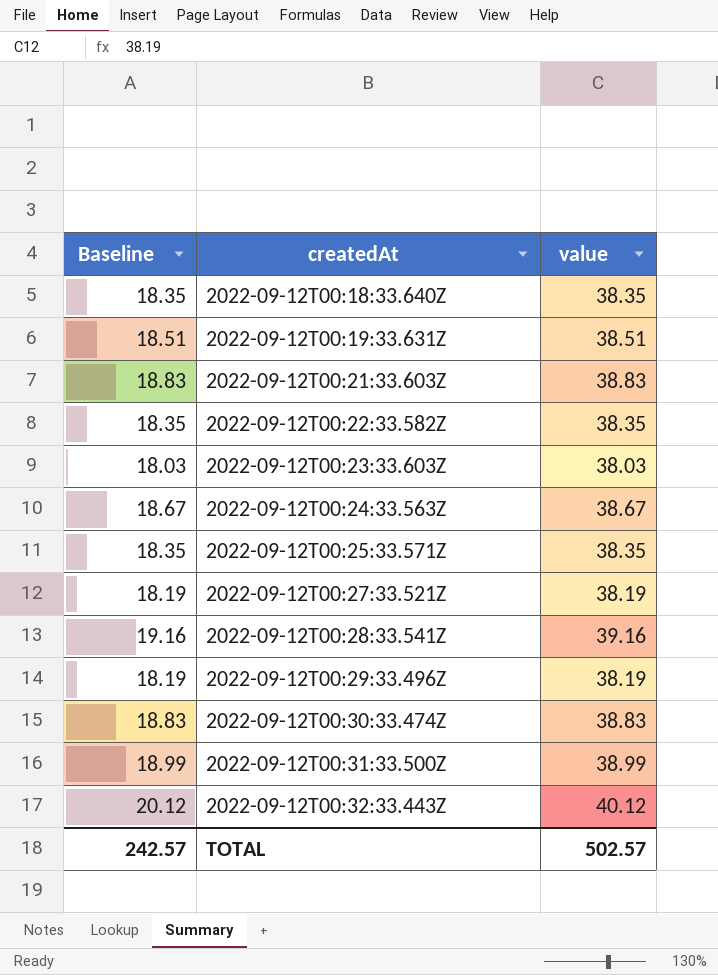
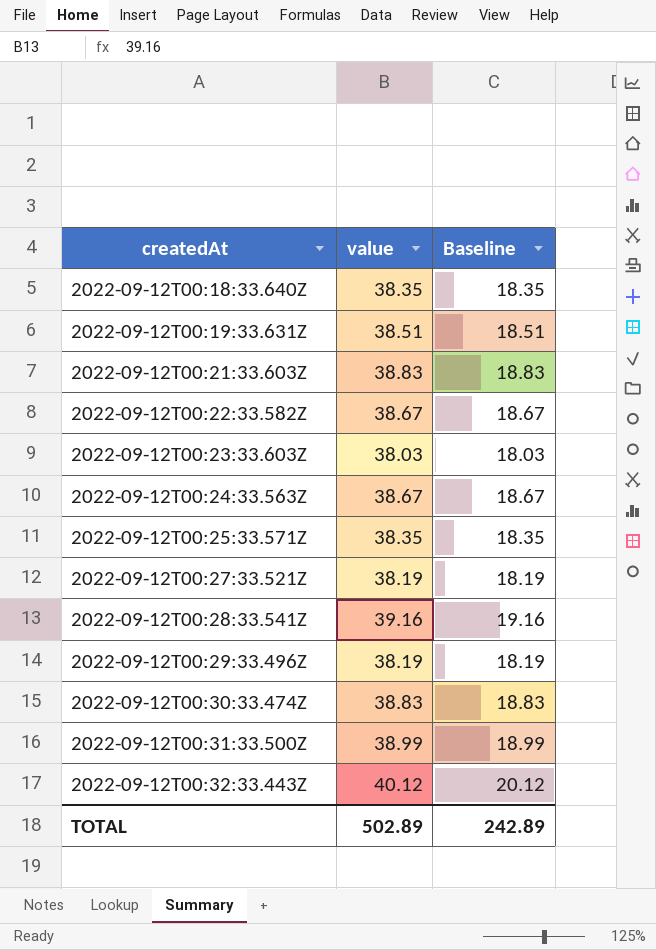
column Baseline | position: 1 -> 3
2022-09-12T00:22:33.582Z | value: 38.35 -> 38.67
2022-09-12T00:22:33.582Z | Baseline: 18.35 -> 18.67
TOTAL | value: 502.57 -> 502.89
TOTAL | Baseline: 242.57 -> 242.89

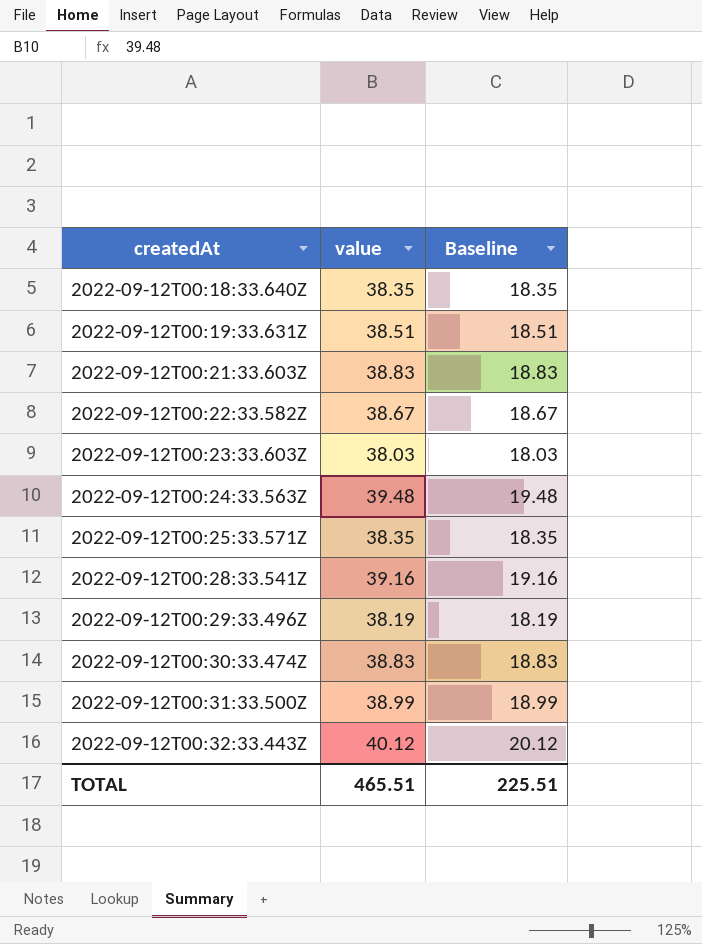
row 2022-09-12T00:27:33.521Z: 38.19 | 18.19 -> none
2022-09-12T00:24:33.563Z | value: 38.67 -> 39.48
2022-09-12T00:24:33.563Z | Baseline: 18.67 -> 19.48
TOTAL | value: 502.89 -> 465.51
TOTAL | Baseline: 242.89 -> 225.51

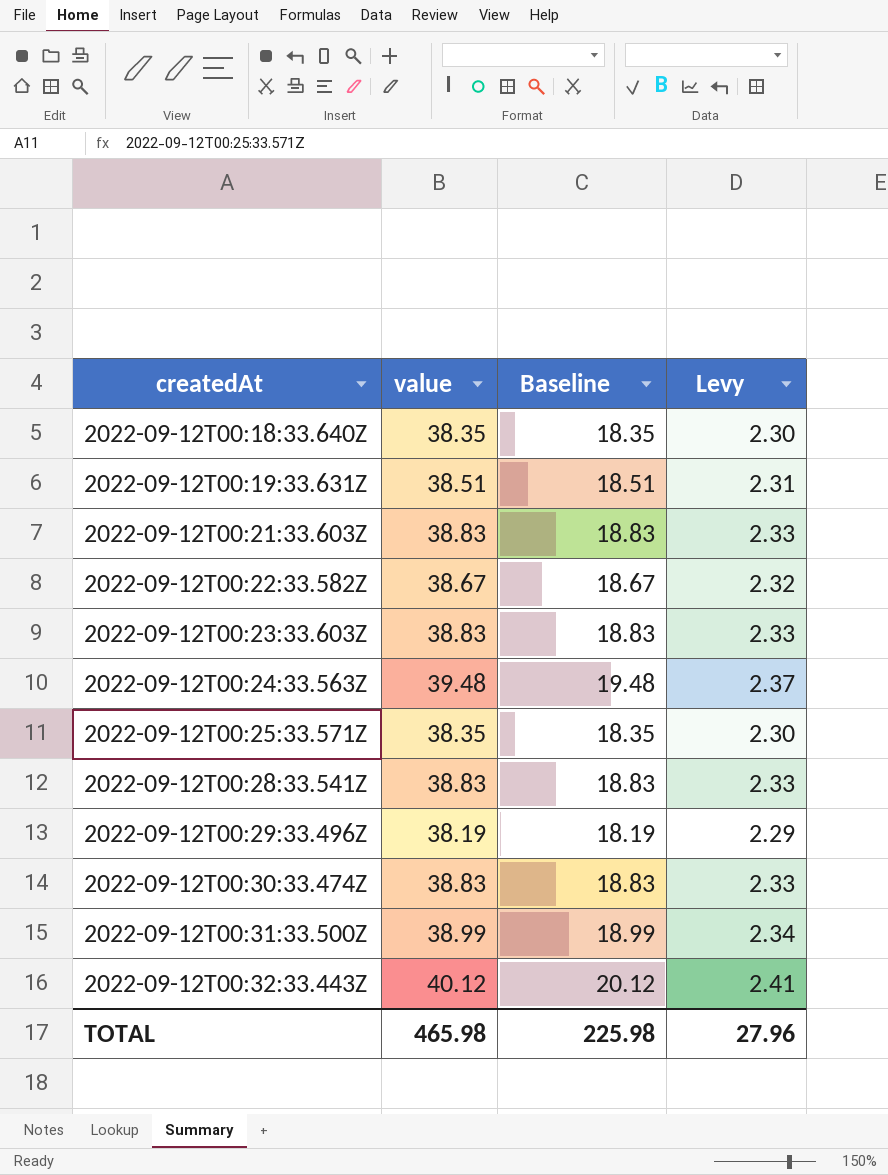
column Levy | formula: none -> [value] * 0.06
2022-09-12T00:23:33.603Z | value: 38.03 -> 38.83
2022-09-12T00:23:33.603Z | Baseline: 18.03 -> 18.83
2022-09-12T00:28:33.541Z | value: 39.16 -> 38.83
2022-09-12T00:28:33.541Z | Baseline: 19.16 -> 18.83
TOTAL | value: 465.51 -> 465.98
TOTAL | Baseline: 225.51 -> 225.98

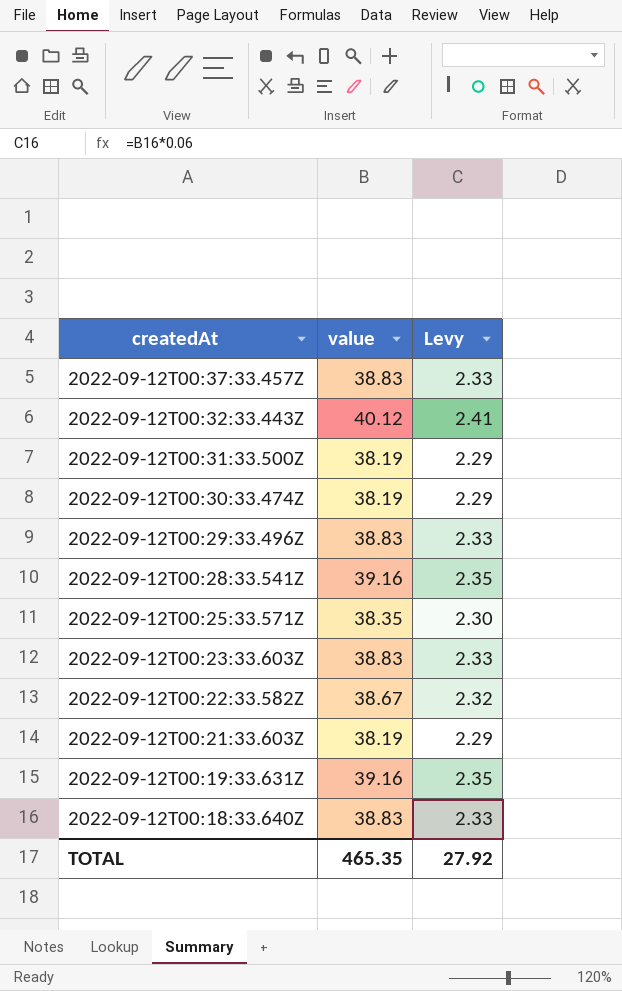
row order: createdAt ascending -> createdAt descending
column Baseline | formula: [value] - 20 -> none
row 2022-09-12T00:24:33.563Z: 39.48 | 19.48 | 2.37 -> none
row 2022-09-12T00:37:33.457Z: none -> 38.83 | 2.33
2022-09-12T00:31:33.500Z | value: 38.99 -> 38.19
2022-09-12T00:31:33.500Z | Levy: 2.34 -> 2.29
2022-09-12T00:30:33.474Z | value: 38.83 -> 38.19
2022-09-12T00:30:33.474Z | Levy: 2.33 -> 2.29
2022-09-12T00:29:33.496Z | value: 38.19 -> 38.83
2022-09-12T00:29:33.496Z | Levy: 2.29 -> 2.33
2022-09-12T00:28:33.541Z | value: 38.83 -> 39.16
2022-09-12T00:28:33.541Z | Levy: 2.33 -> 2.35
2022-09-12T00:21:33.603Z | value: 38.83 -> 38.19
2022-09-12T00:21:33.603Z | Levy: 2.33 -> 2.29
2022-09-12T00:19:33.631Z | value: 38.51 -> 39.16
2022-09-12T00:19:33.631Z | Levy: 2.31 -> 2.35
2022-09-12T00:18:33.640Z | value: 38.35 -> 38.83
2022-09-12T00:18:33.640Z | Levy: 2.30 -> 2.33
TOTAL | value: 465.98 -> 465.35
TOTAL | Levy: 27.96 -> 27.92

